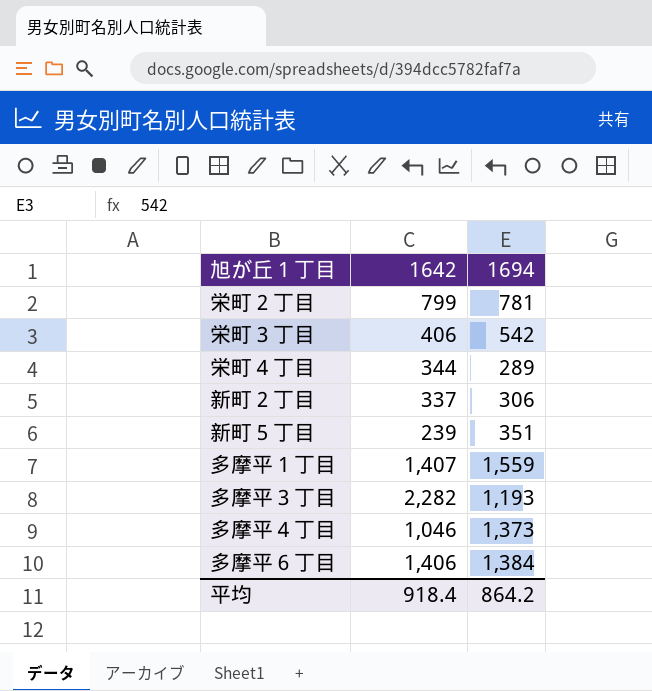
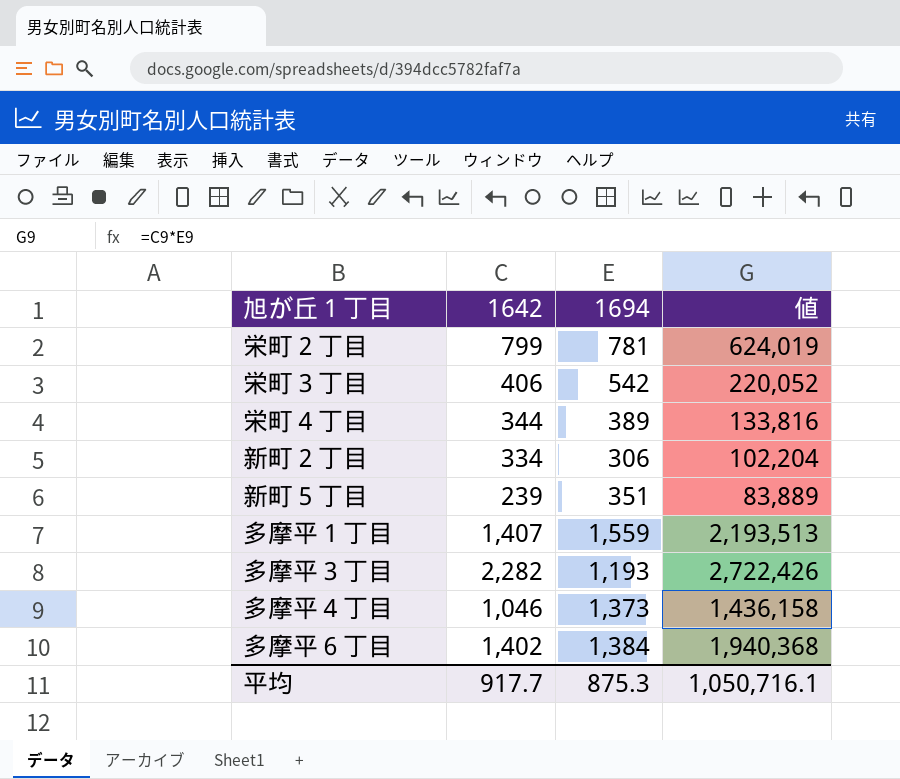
column 値 | formula: none -> [1642] * [1694]
栄町４丁目 | 1694: 289 -> 389
新町２丁目 | 1642: 337 -> 334
多摩平６丁目 | 1642: 1,406 -> 1,402
平均 | 1642: 918.4 -> 917.7
平均 | 1694: 864.2 -> 875.3

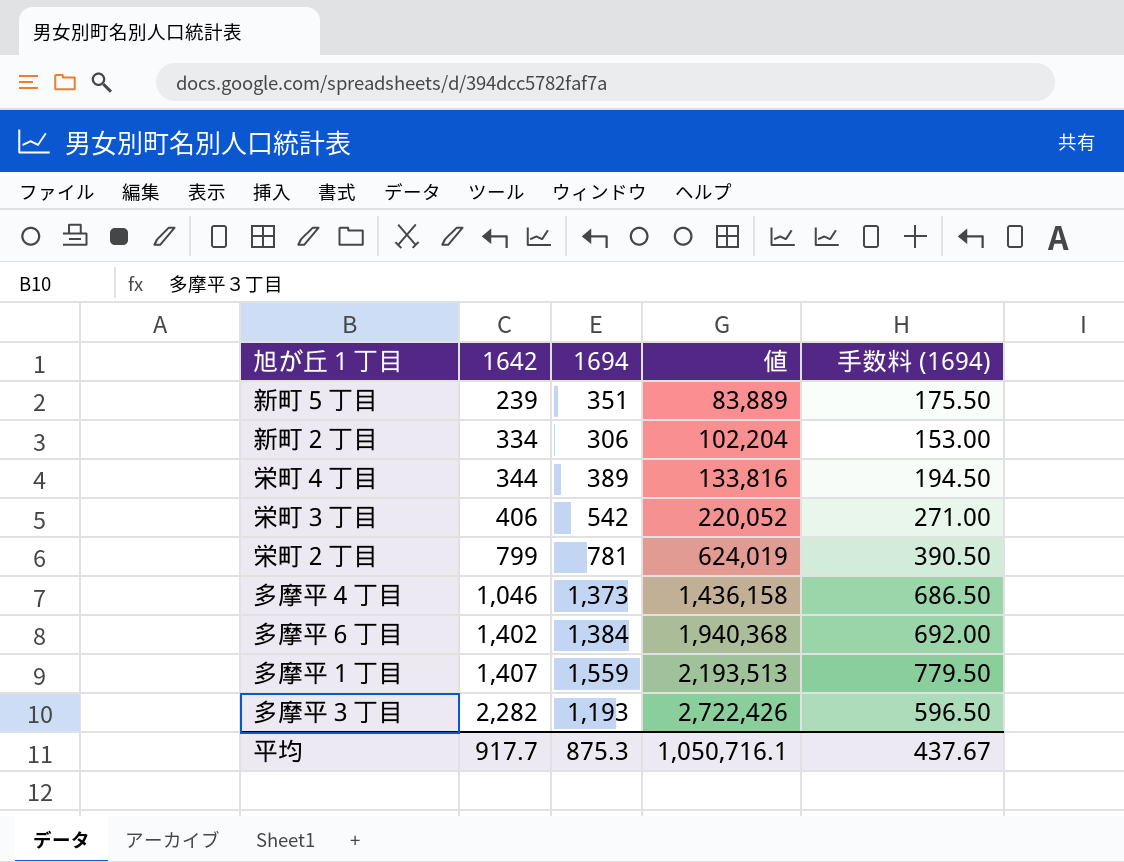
row order: none -> 1642 ascending
column 手数料 (1694) | formula: none -> [1694] * 0.5

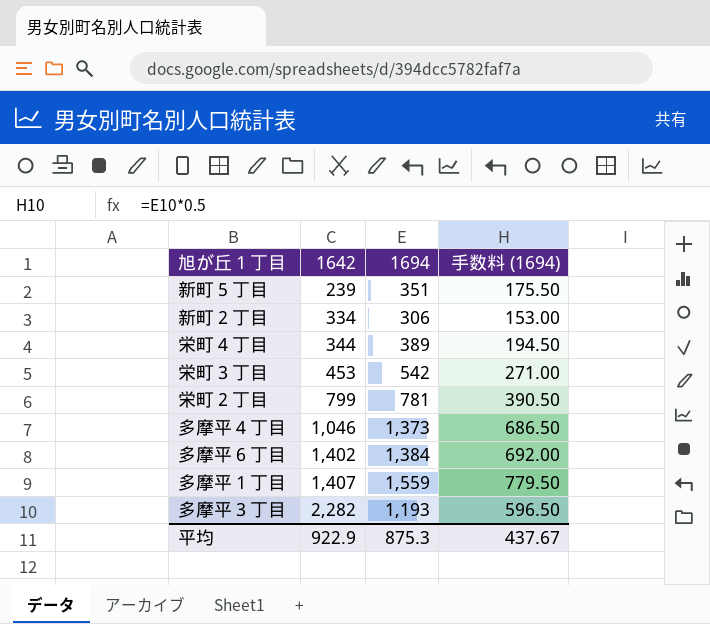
column 値 | formula: [1642] * [1694] -> none
栄町３丁目 | 1642: 406 -> 453
平均 | 1642: 917.7 -> 922.9

